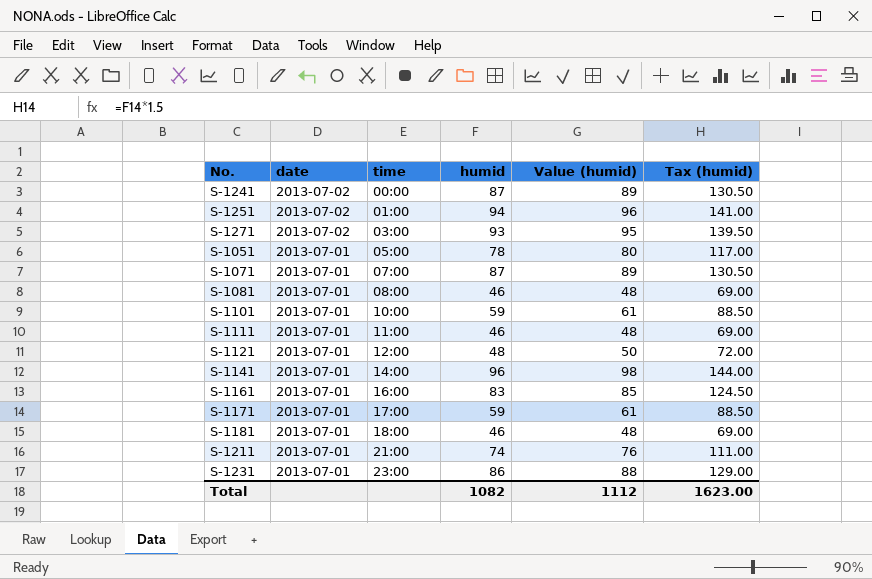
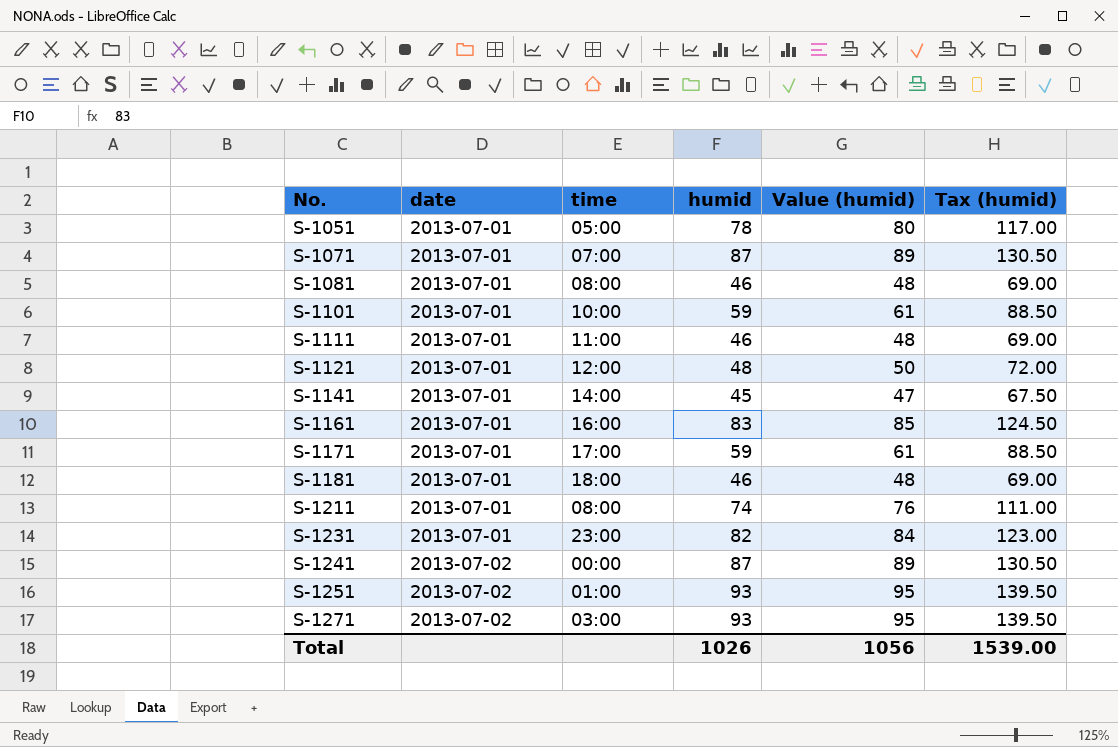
row order: date descending -> No. ascending
S-1141 | humid: 96 -> 45
S-1141 | Value (humid): 98 -> 47
S-1141 | Tax (humid): 144.00 -> 67.50
S-1211 | time: 21:00 -> 08:00
S-1231 | humid: 86 -> 82
S-1231 | Value (humid): 88 -> 84
S-1231 | Tax (humid): 129.00 -> 123.00
S-1251 | humid: 94 -> 93
S-1251 | Value (humid): 96 -> 95
S-1251 | Tax (humid): 141.00 -> 139.50
Total | humid: 1082 -> 1026
Total | Value (humid): 1112 -> 1056
Total | Tax (humid): 1623.00 -> 1539.00

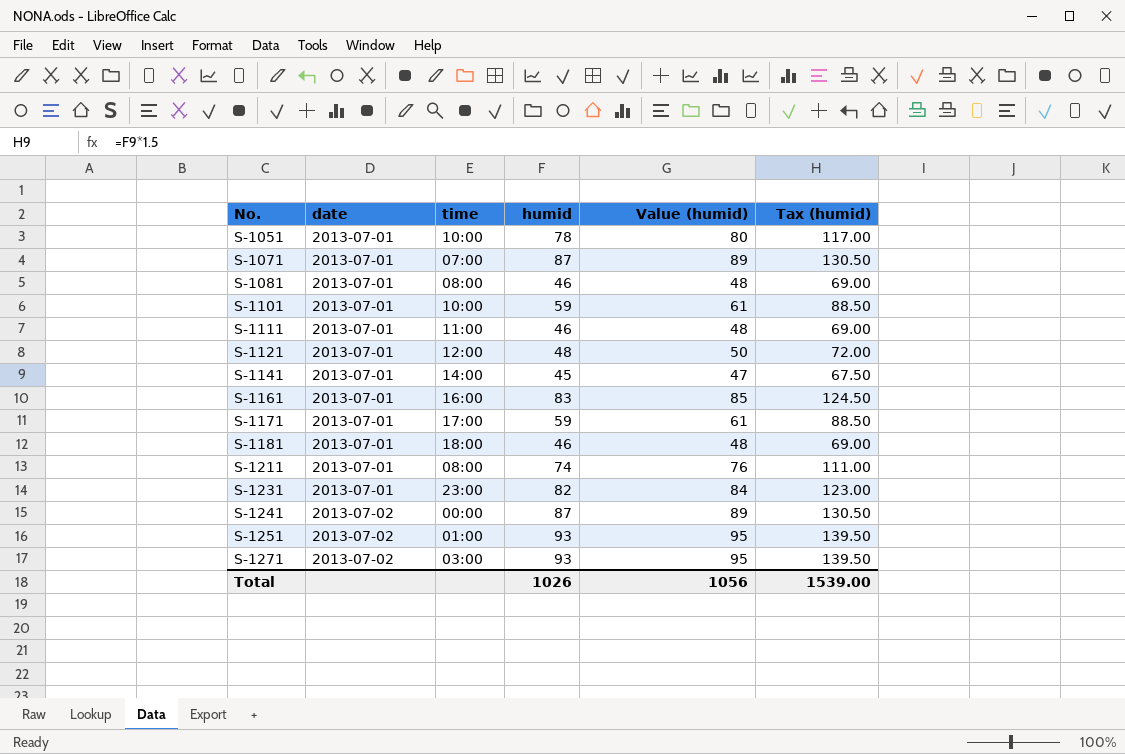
S-1051 | time: 05:00 -> 10:00

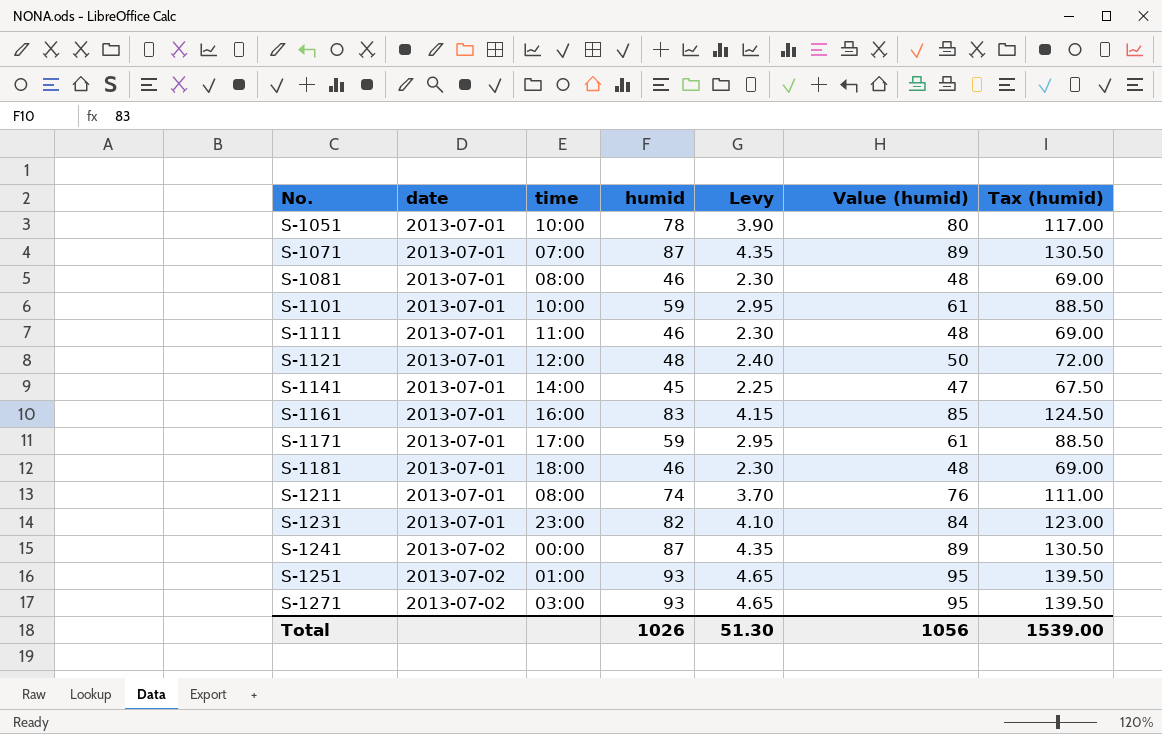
column Levy | formula: none -> [humid] * 0.05

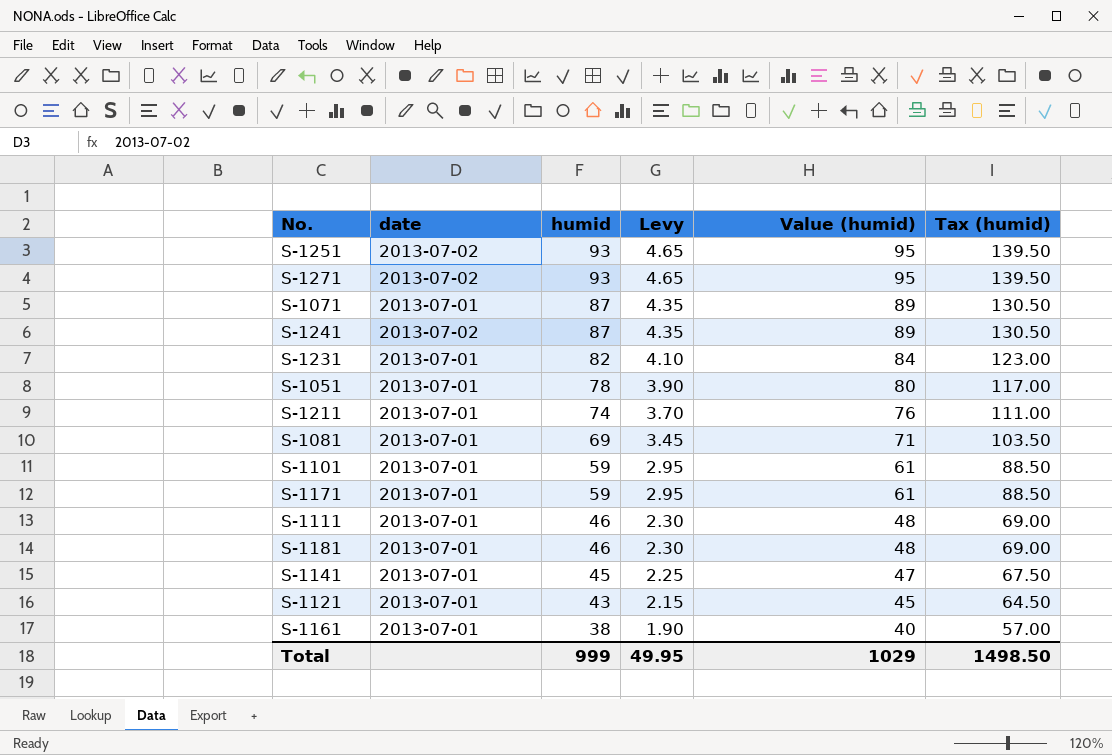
row order: No. ascending -> humid descending
column time | position: 3 -> none
S-1081 | humid: 46 -> 69
S-1081 | Levy: 2.30 -> 3.45
S-1081 | Value (humid): 48 -> 71
S-1081 | Tax (humid): 69.00 -> 103.50
S-1121 | humid: 48 -> 43
S-1121 | Levy: 2.40 -> 2.15
S-1121 | Value (humid): 50 -> 45
S-1121 | Tax (humid): 72.00 -> 64.50
S-1161 | humid: 83 -> 38
S-1161 | Levy: 4.15 -> 1.90
S-1161 | Value (humid): 85 -> 40
S-1161 | Tax (humid): 124.50 -> 57.00
Total | humid: 1026 -> 999
Total | Levy: 51.30 -> 49.95
Total | Value (humid): 1056 -> 1029
Total | Tax (humid): 1539.00 -> 1498.50

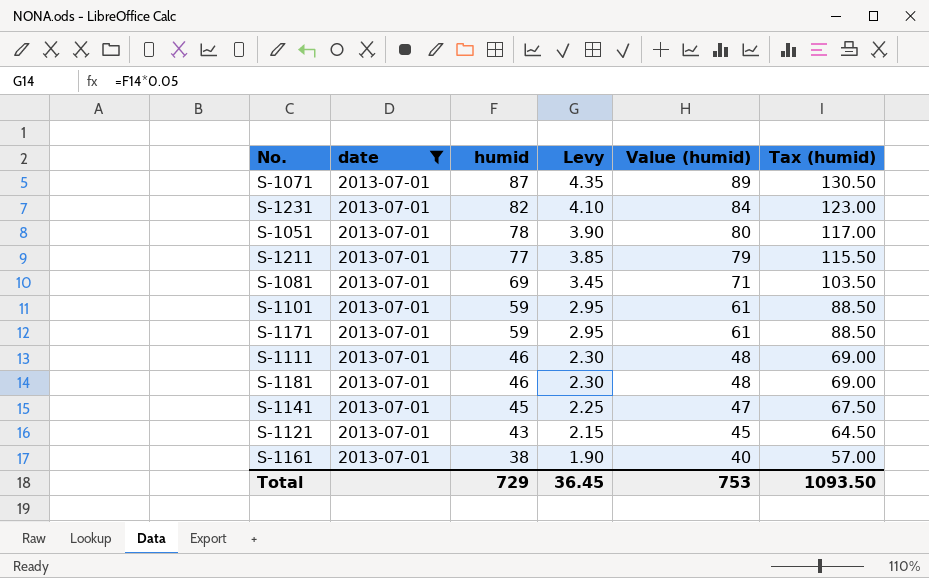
filter: none -> date = 2013-07-01
S-1211 | humid: 74 -> 77
S-1211 | Levy: 3.70 -> 3.85
S-1211 | Value (humid): 76 -> 79
S-1211 | Tax (humid): 111.00 -> 115.50
Total | humid: 999 -> 729
Total | Levy: 49.95 -> 36.45
Total | Value (humid): 1029 -> 753
Total | Tax (humid): 1498.50 -> 1093.50

